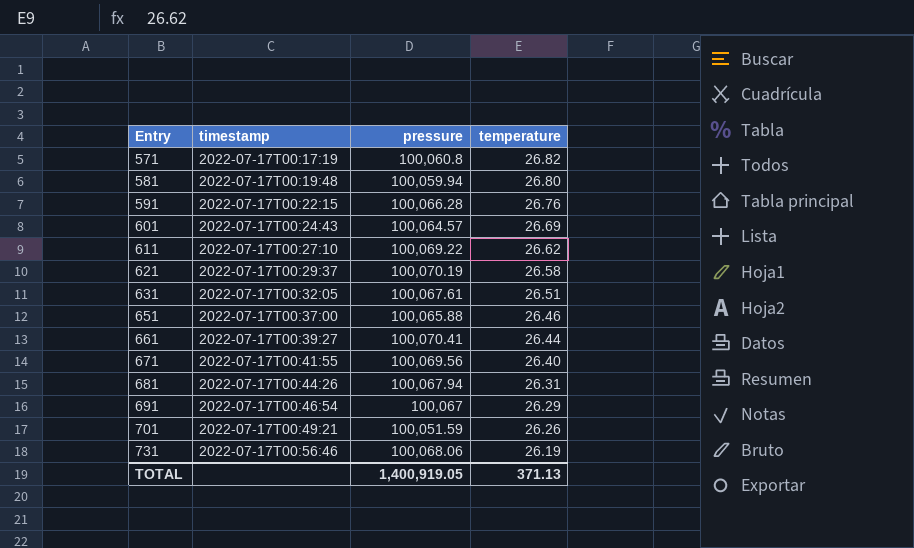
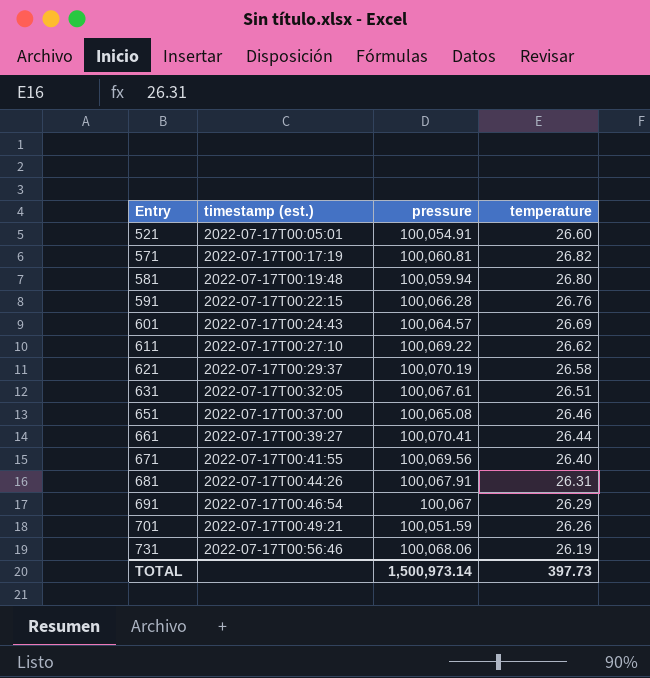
column name: timestamp -> timestamp (est.)
row 521: none -> 2022-07-17T00:05:01 | 100,054.91 | 26.60
571 | pressure: 100,060.8 -> 100,060.81
651 | pressure: 100,065.88 -> 100,065.08
681 | pressure: 100,067.94 -> 100,067.91
TOTAL | pressure: 1,400,919.05 -> 1,500,973.14
TOTAL | temperature: 371.13 -> 397.73

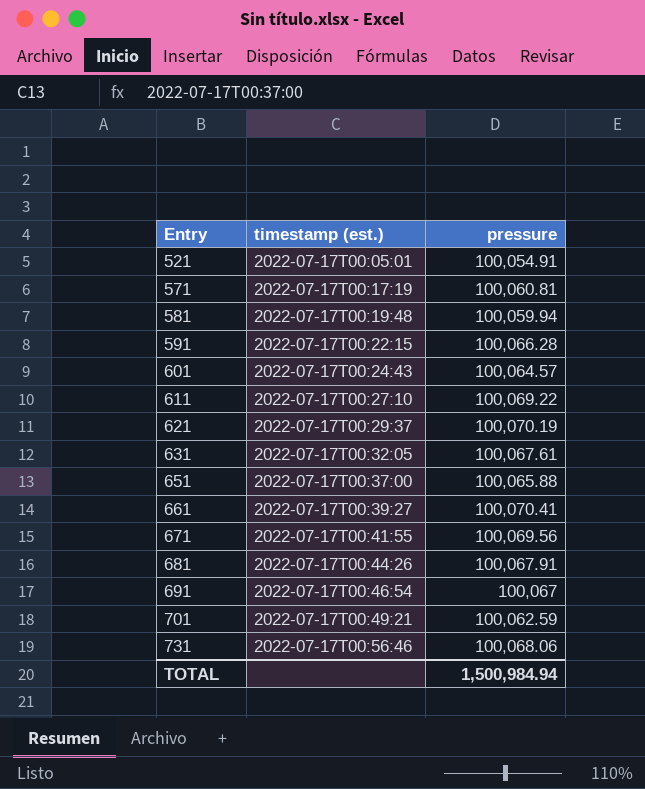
column temperature | position: 4 -> none
651 | pressure: 100,065.08 -> 100,065.88
701 | pressure: 100,051.59 -> 100,062.59
TOTAL | pressure: 1,500,973.14 -> 1,500,984.94

